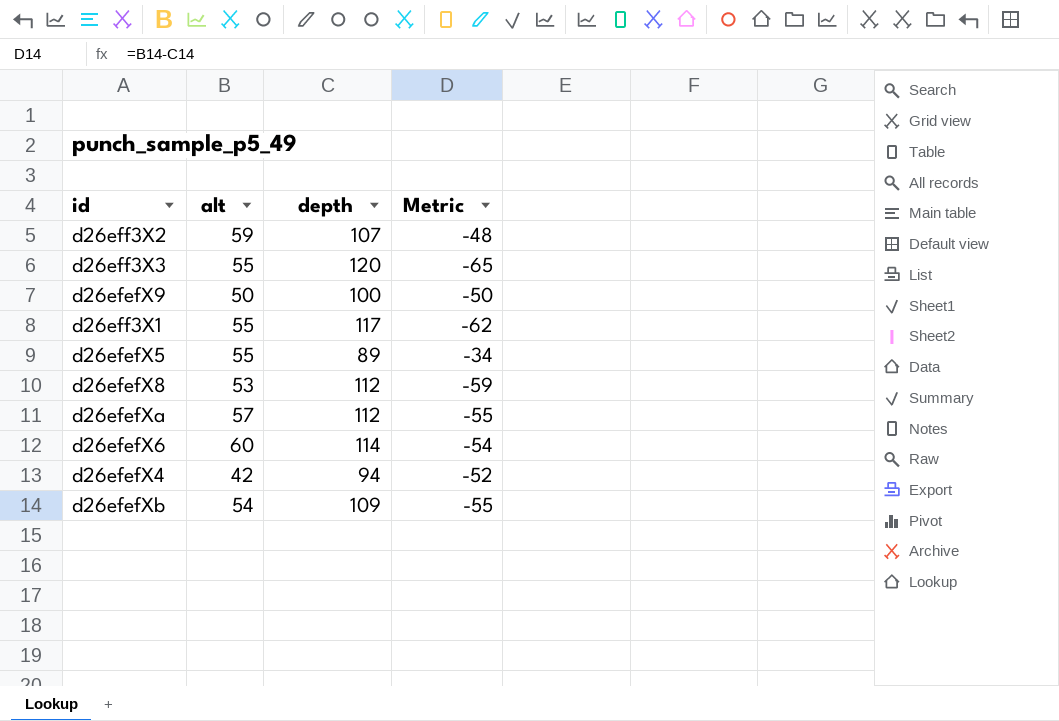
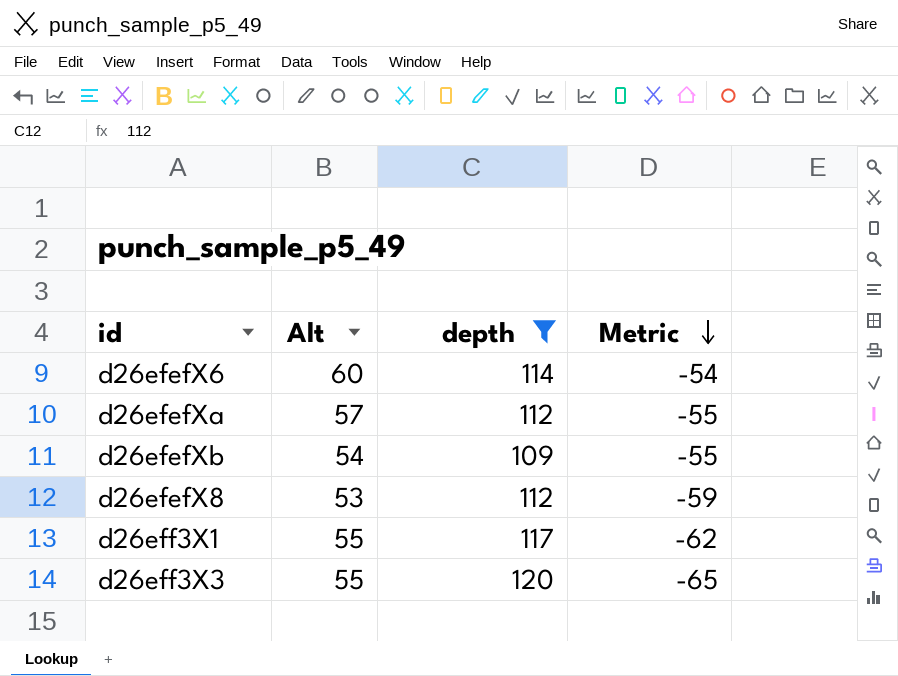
filter: none -> depth >= 109
row order: none -> Metric descending
column name: alt -> Alt

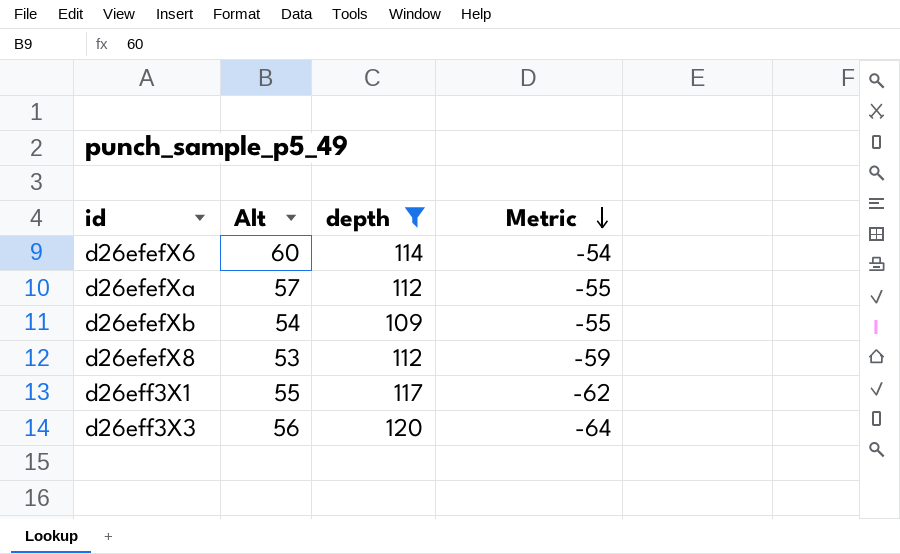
d26eff3X3 | Alt: 55 -> 56
d26eff3X3 | Metric: -65 -> -64

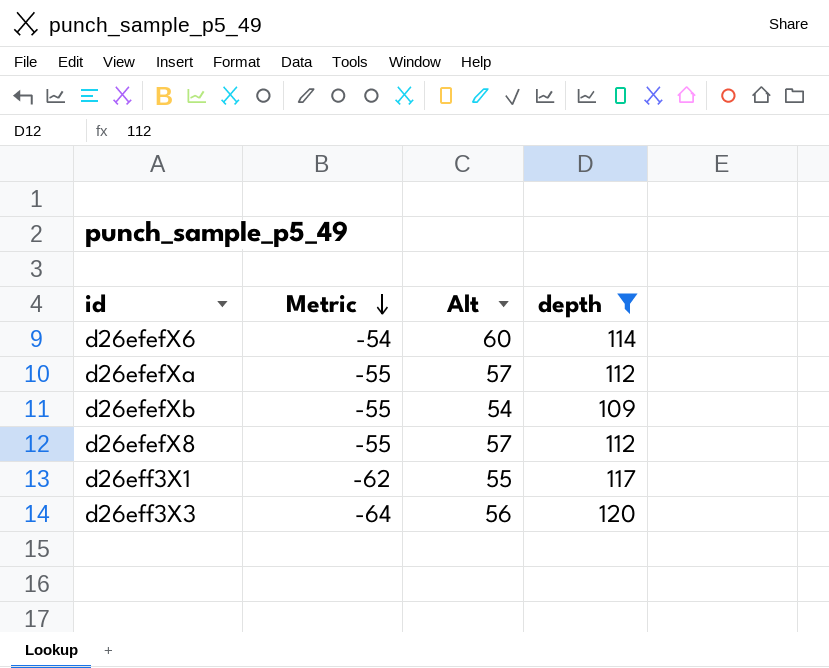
column Metric | position: 4 -> 2
d26efefX8 | Metric: -59 -> -55
d26efefX8 | Alt: 53 -> 57

